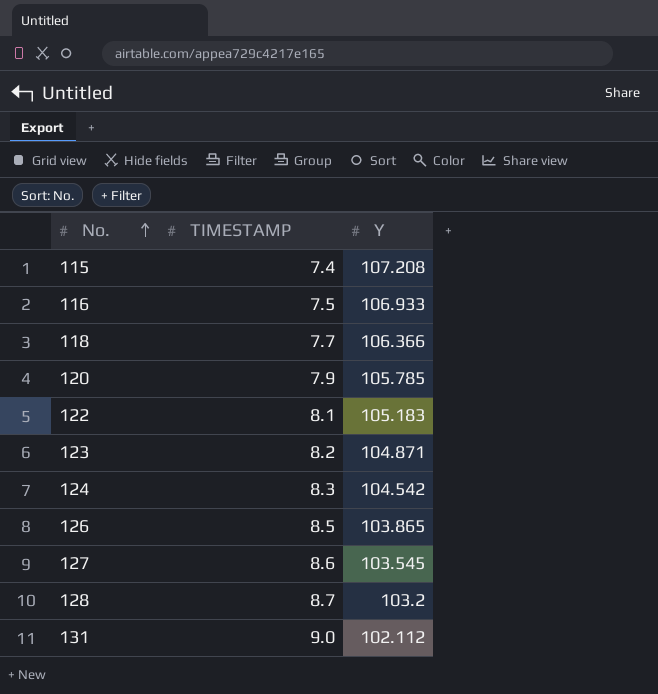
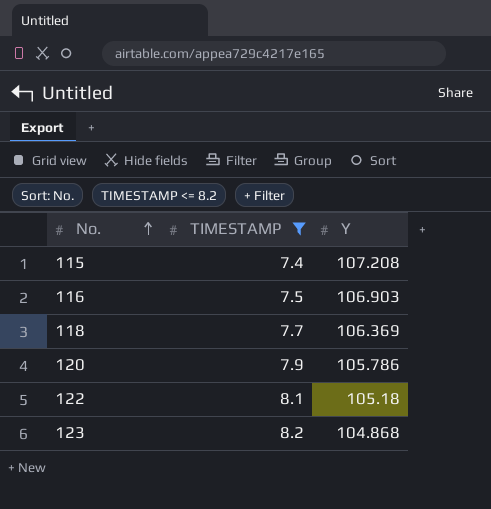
filter: none -> TIMESTAMP <= 8.2
116 | Y: 106.933 -> 106.903
118 | Y: 106.366 -> 106.369
120 | Y: 105.785 -> 105.786
122 | Y: 105.183 -> 105.18
123 | Y: 104.871 -> 104.868

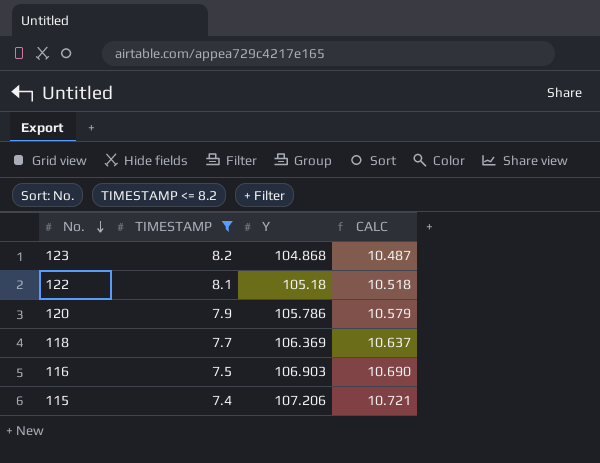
row order: No. ascending -> No. descending
column CALC | formula: none -> [Y] * 0.1
115 | Y: 107.208 -> 107.206

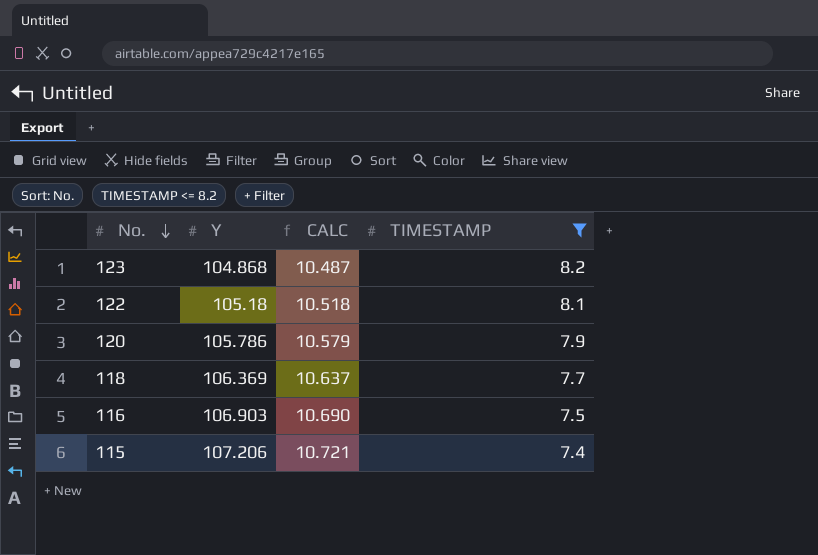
column TIMESTAMP | position: 2 -> 4

